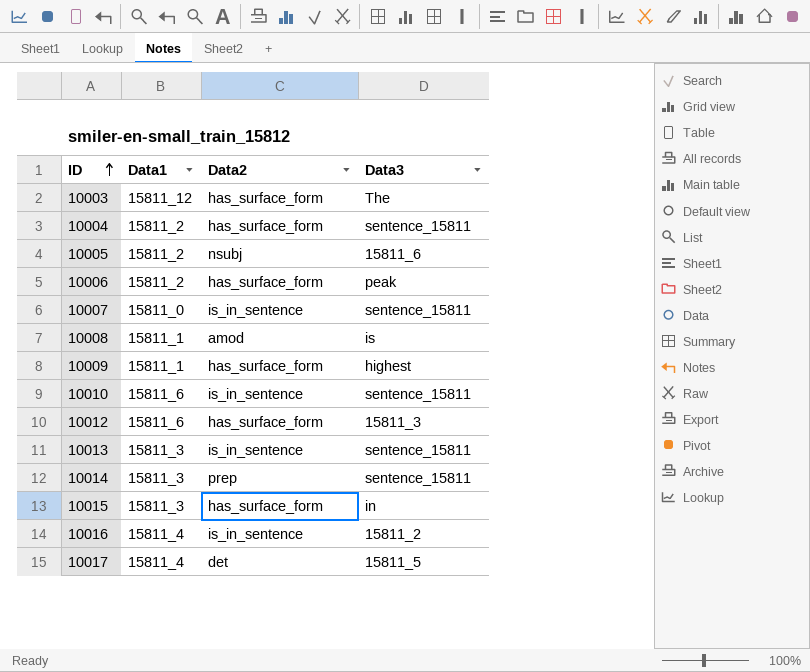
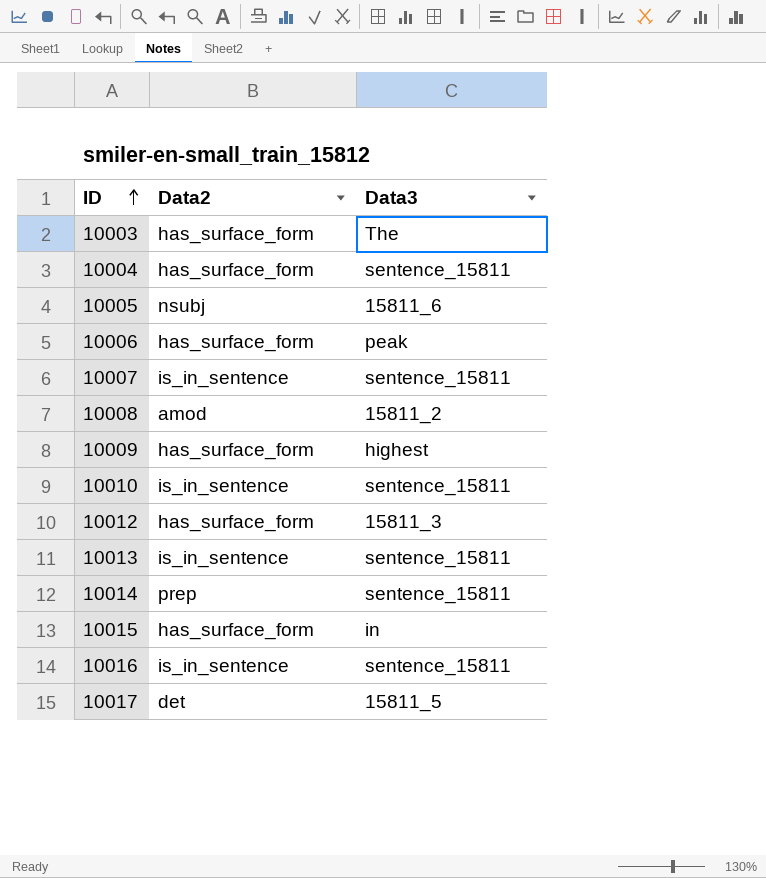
column Data1 | position: 2 -> none
10008 | Data3: is -> 15811_2
10016 | Data3: 15811_2 -> sentence_15811

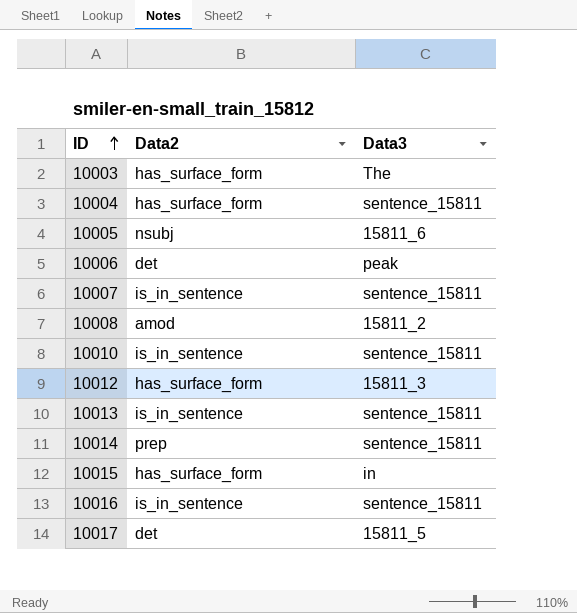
row 10009: has_surface_form | highest -> none
10006 | Data2: has_surface_form -> det

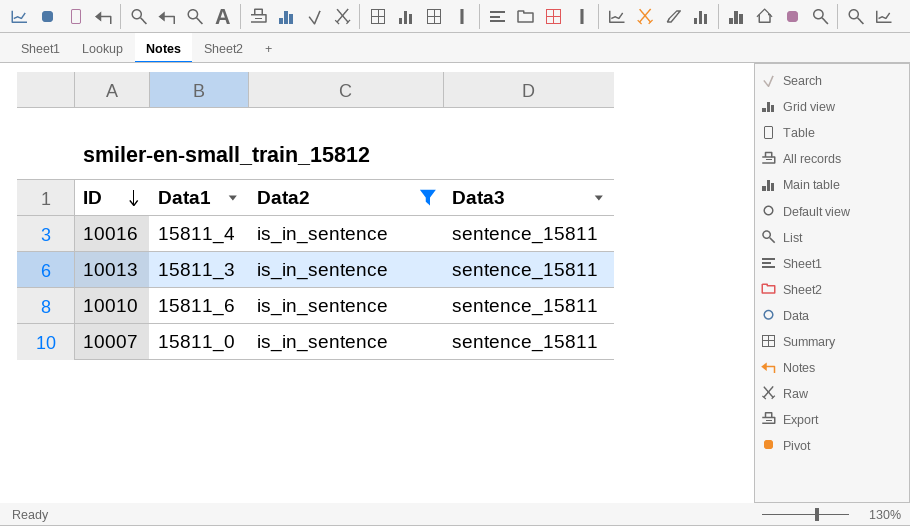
filter: none -> Data2 = is_in_sentence
row order: ID ascending -> ID descending
column Data1 | position: none -> 2

